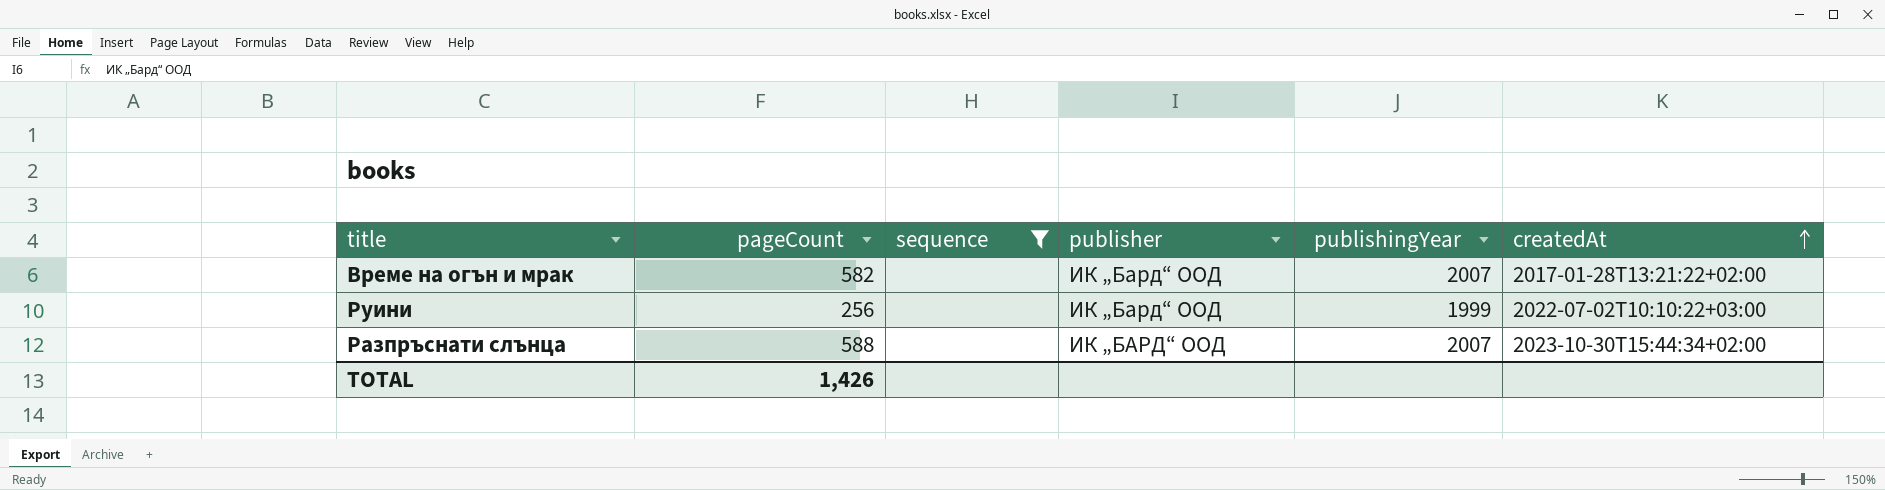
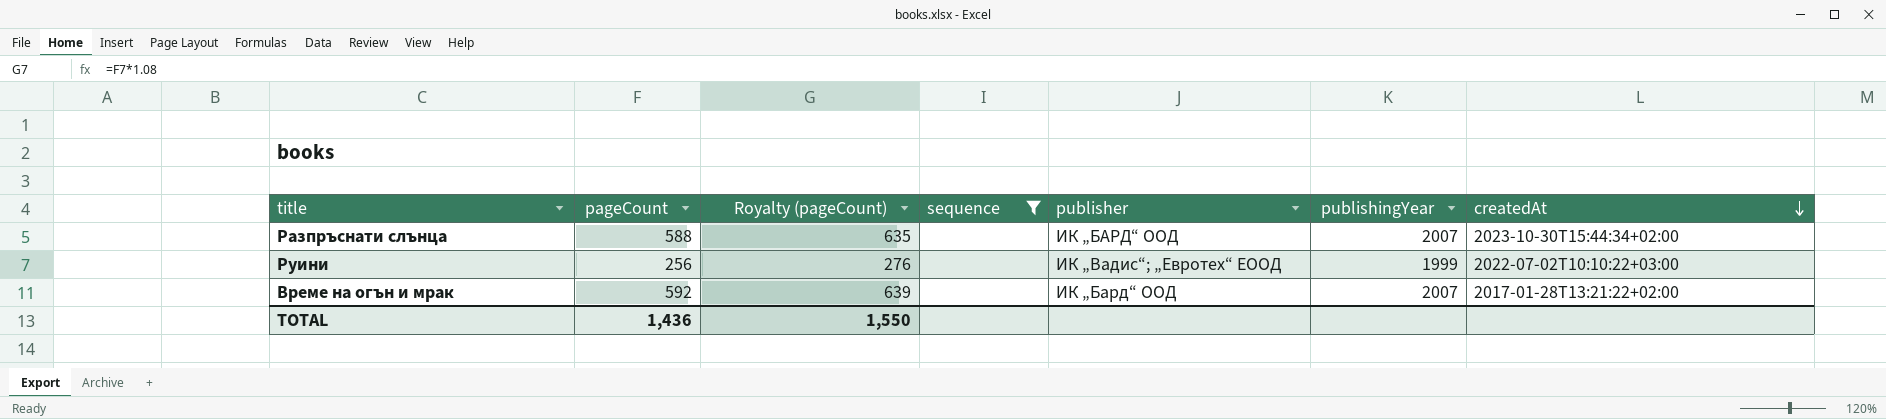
row order: createdAt ascending -> createdAt descending
column Royalty (pageCount) | formula: none -> [pageCount] * 1.08
Руини | publisher: ИК „Бард“ ООД -> ИК „Вадис“; „Евротех“ ЕООД
Време на огън и мрак | pageCount: 582 -> 592
TOTAL | pageCount: 1,426 -> 1,436

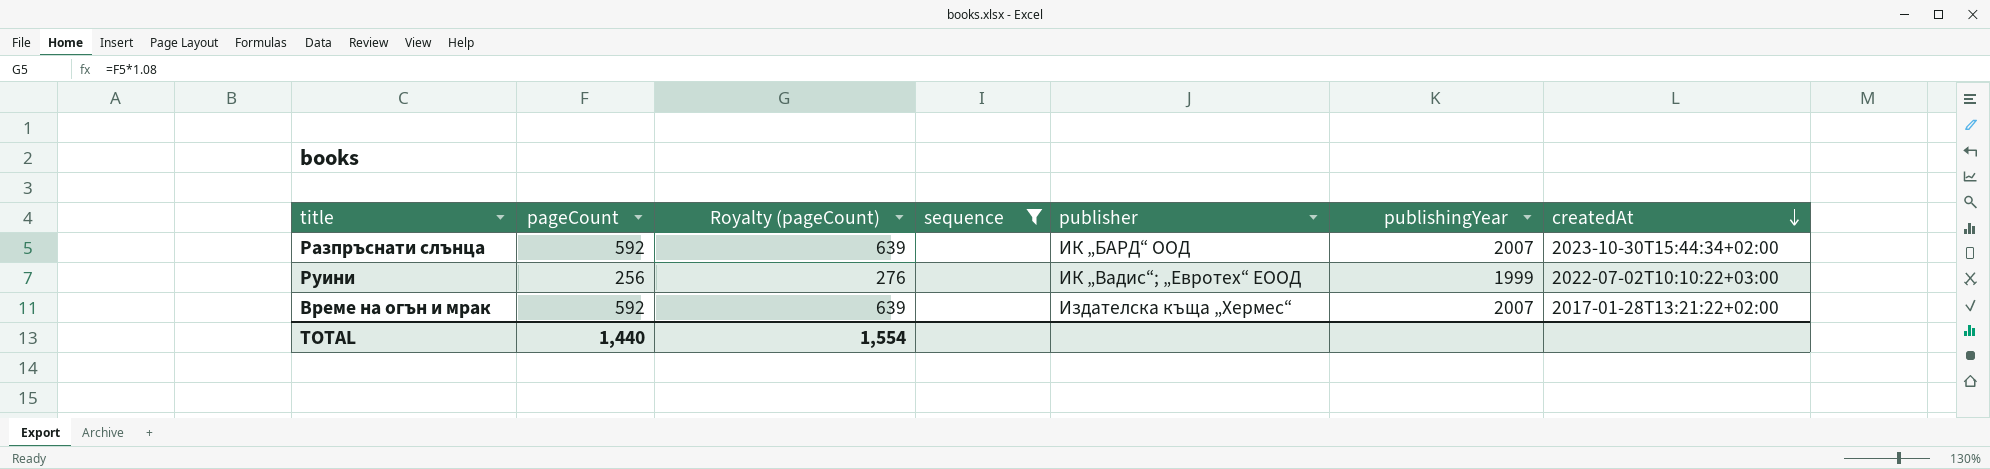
Разпръснати слънца | pageCount: 588 -> 592
Разпръснати слънца | Royalty (pageCount): 635 -> 639
Време на огън и мрак | publisher: ИК „Бард“ ООД -> Издателска къща „Хермес“
TOTAL | pageCount: 1,436 -> 1,440
TOTAL | Royalty (pageCount): 1,550 -> 1,554

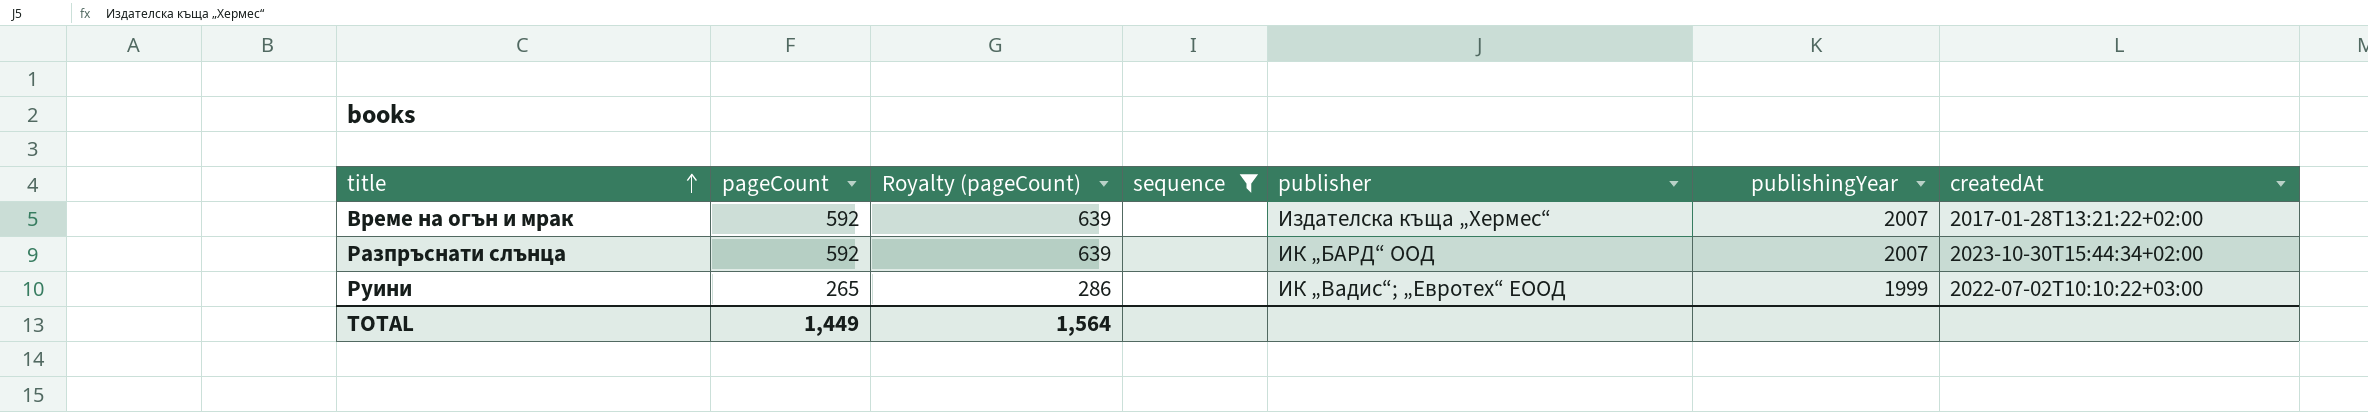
row order: createdAt descending -> title ascending
Руини | pageCount: 256 -> 265
Руини | Royalty (pageCount): 276 -> 286
TOTAL | pageCount: 1,440 -> 1,449
TOTAL | Royalty (pageCount): 1,554 -> 1,564

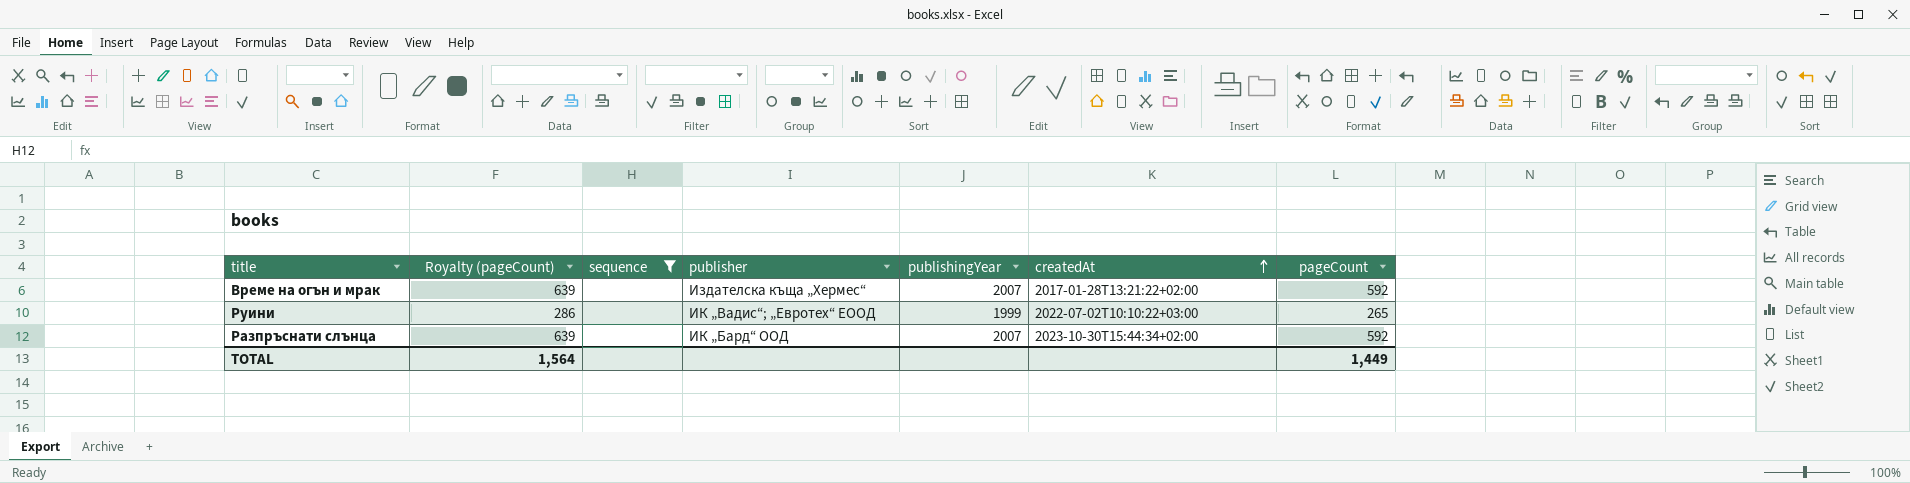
row order: title ascending -> createdAt ascending
column pageCount | position: 2 -> 7
Разпръснати слънца | publisher: ИК „БАРД“ ООД -> ИК „Бард“ ООД

